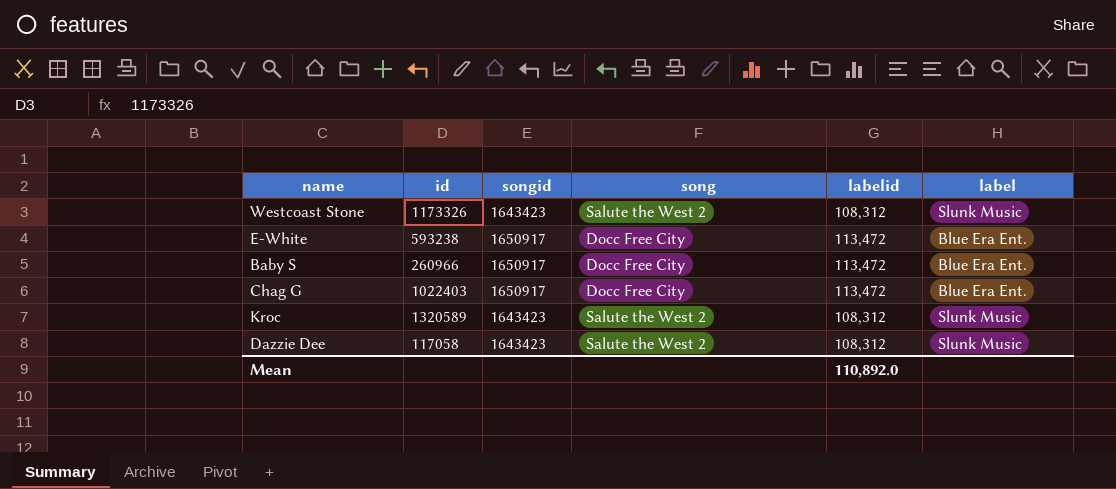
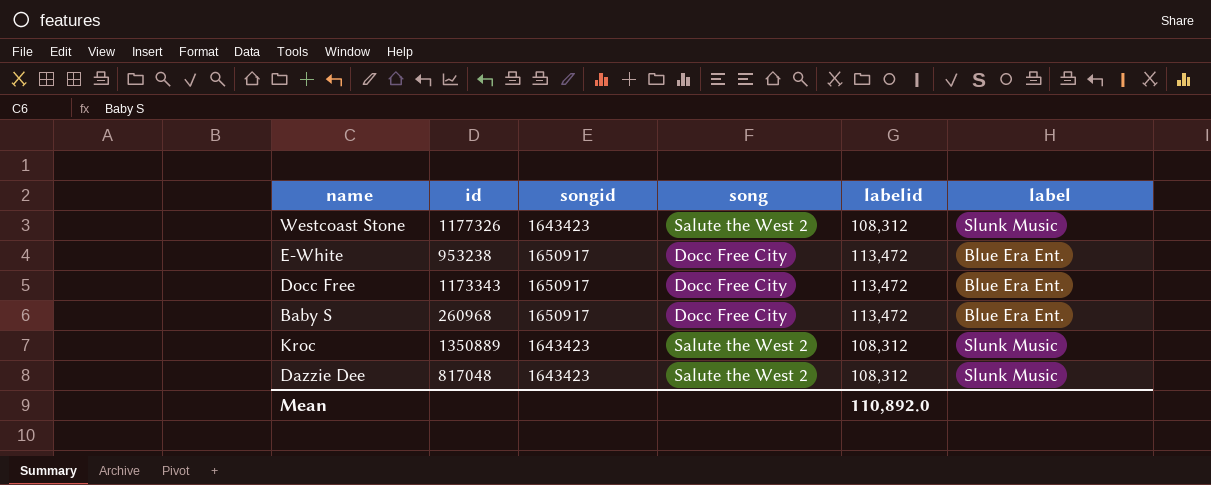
row Chag G: 1022403 | 1650917 | Docc Free City | 113,472 | Blue Era Ent. -> none
Westcoast Stone | id: 1173326 -> 1177326
E‐White | id: 593238 -> 953238
row Docc Free: none -> 1173343 | 1650917 | Docc Free City | 113,472 | Blue Era Ent.
Baby S | id: 260966 -> 260968
Kroc | id: 1320589 -> 1350889
Dazzie Dee | id: 117058 -> 817048

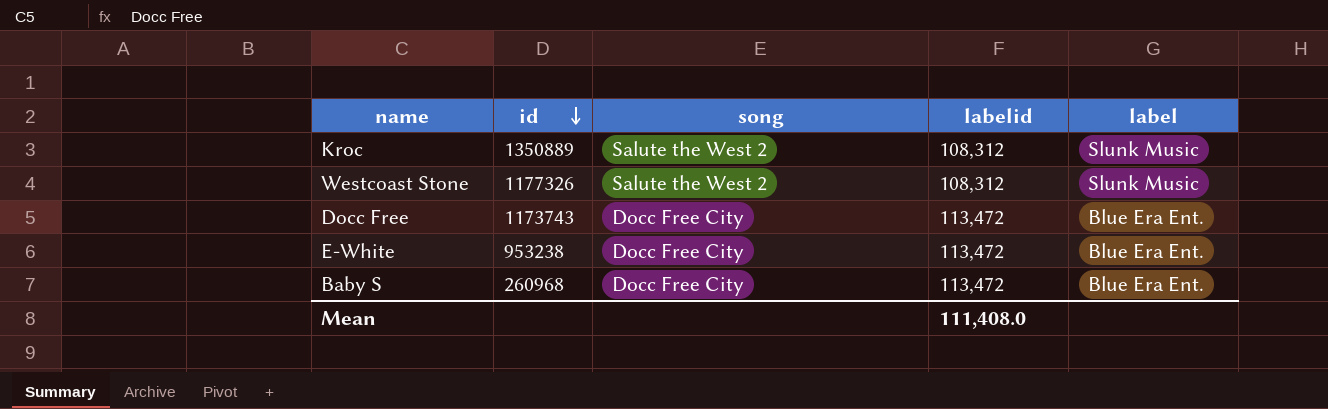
row order: none -> id descending
column songid | position: 3 -> none
row Dazzie Dee: 817048 | 1643423 | Salute the West 2 | 108,312 | Slunk Music -> none
Docc Free | id: 1173343 -> 1173743
Mean | labelid: 110,892.0 -> 111,408.0

